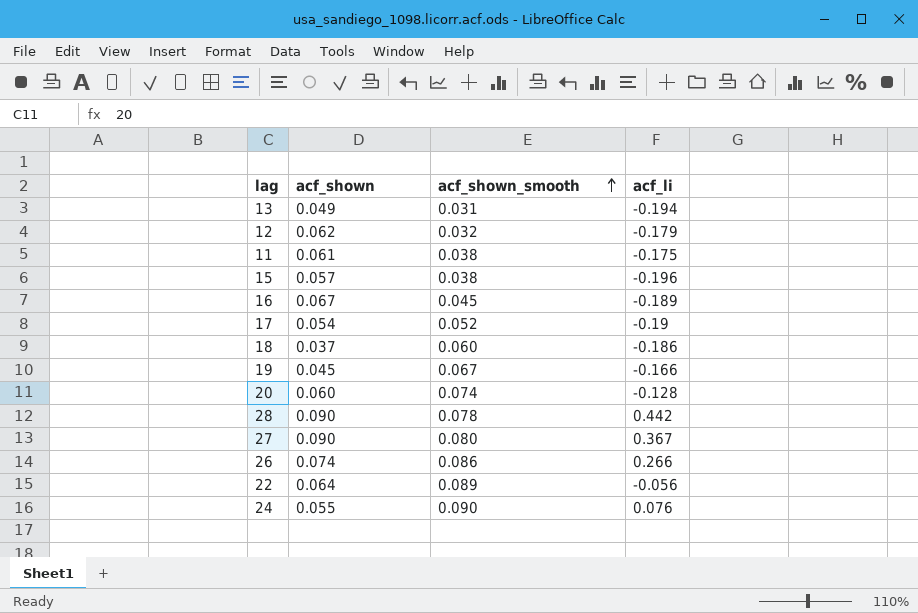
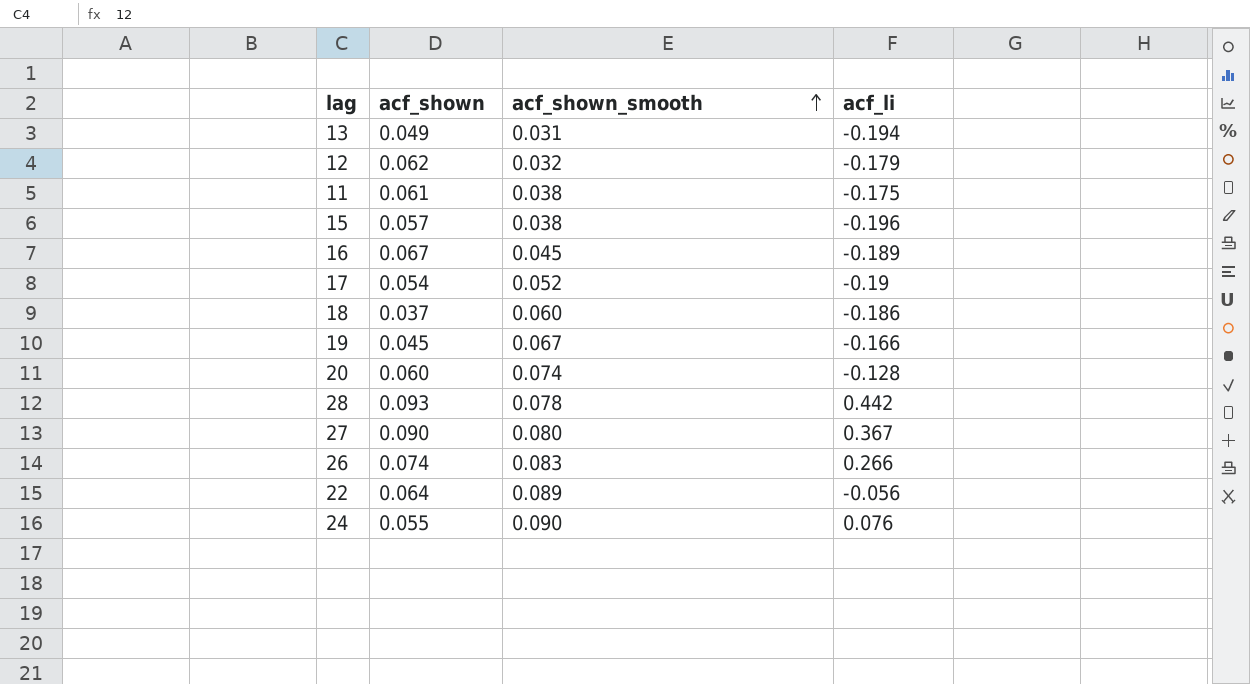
28 | acf_shown: 0.090 -> 0.093
26 | acf_shown_smooth: 0.086 -> 0.083

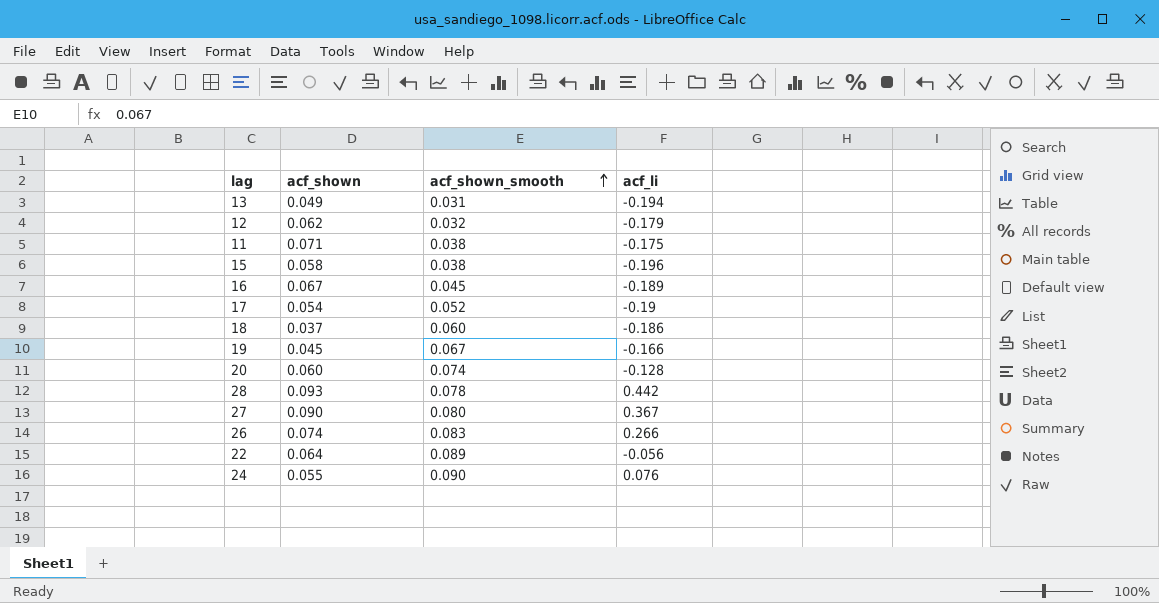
11 | acf_shown: 0.061 -> 0.071
15 | acf_shown: 0.057 -> 0.058

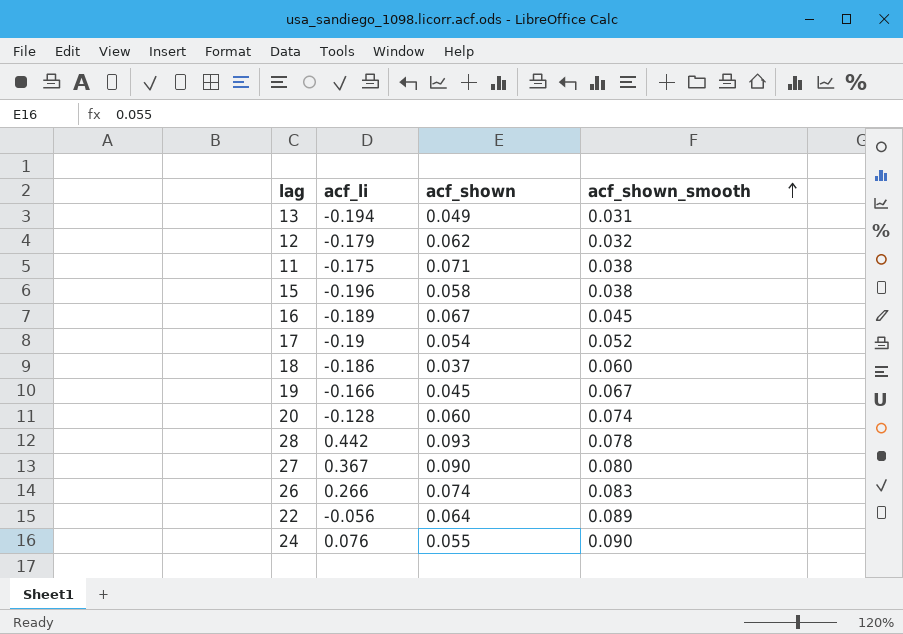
column acf_li | position: 4 -> 2

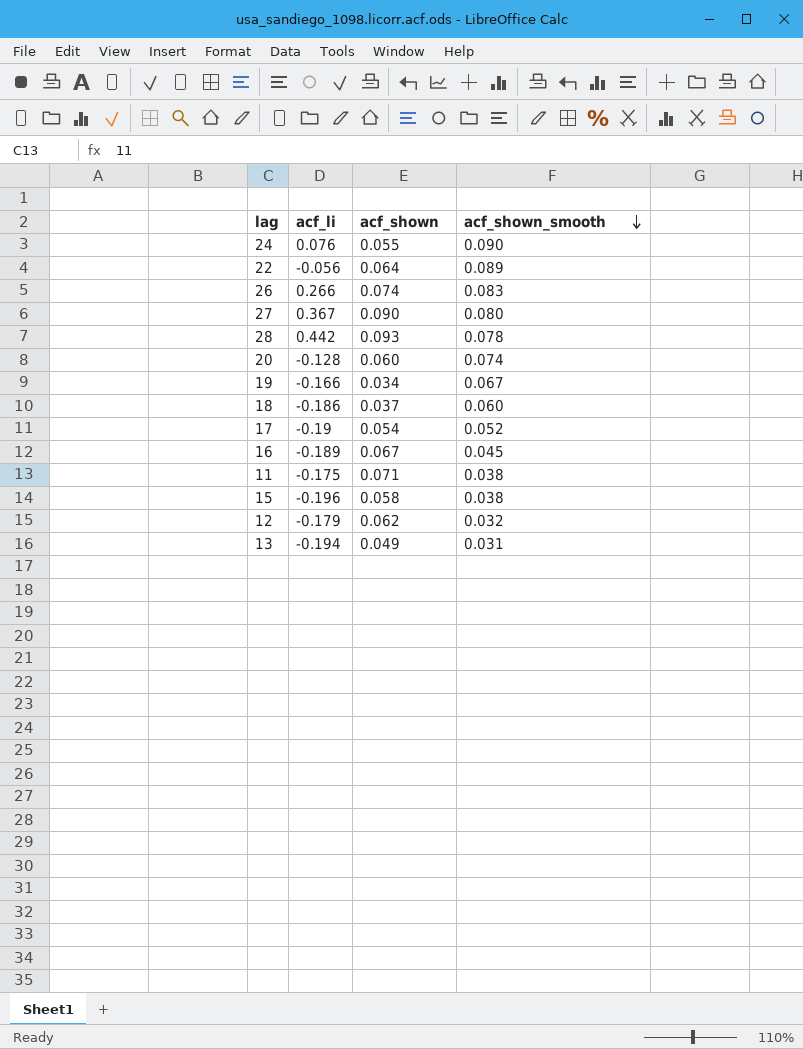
row order: acf_shown_smooth ascending -> acf_shown_smooth descending
19 | acf_shown: 0.045 -> 0.034

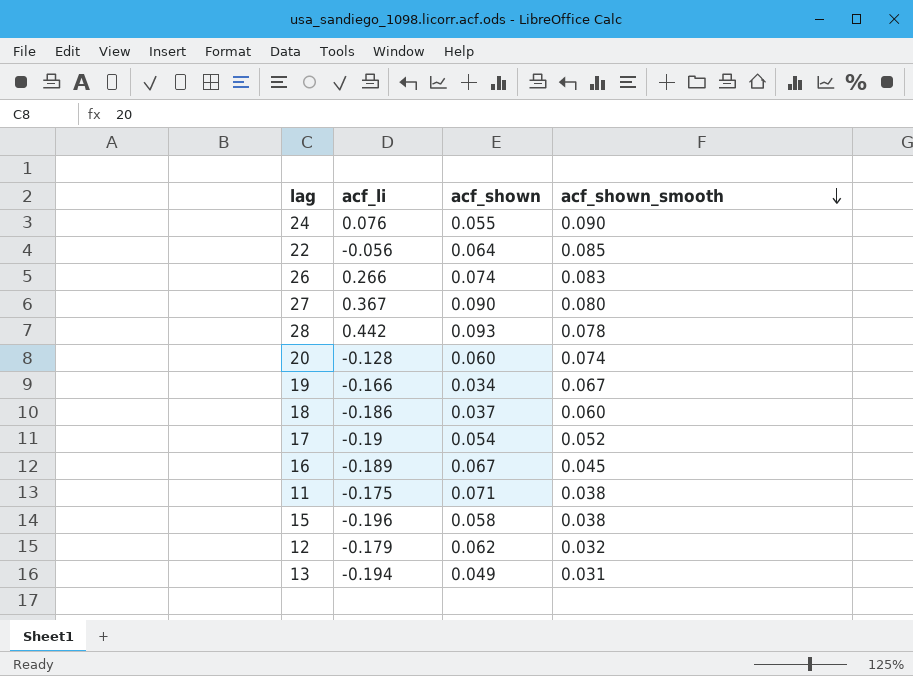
22 | acf_shown_smooth: 0.089 -> 0.085

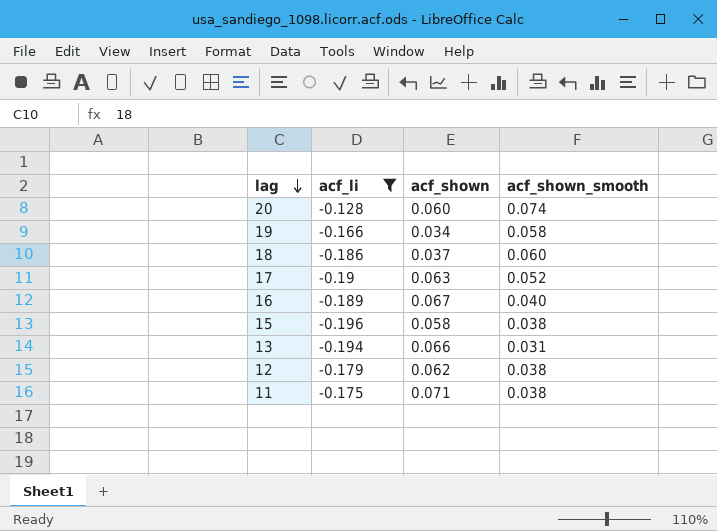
filter: none -> acf_li <= -0.128
row order: acf_shown_smooth descending -> lag descending
19 | acf_shown_smooth: 0.067 -> 0.058
17 | acf_shown: 0.054 -> 0.063
16 | acf_shown_smooth: 0.045 -> 0.040
13 | acf_shown: 0.049 -> 0.066
12 | acf_shown_smooth: 0.032 -> 0.038

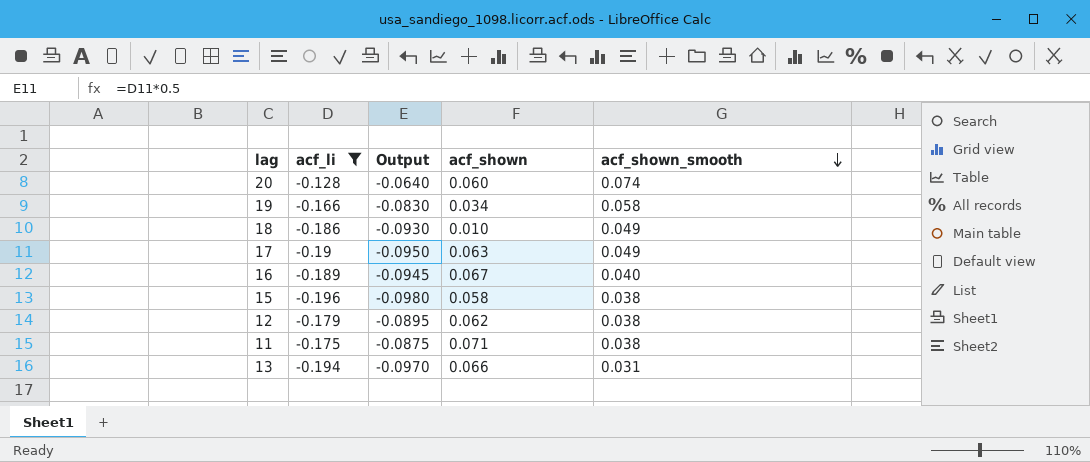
row order: lag descending -> acf_shown_smooth descending
column Output | formula: none -> [acf_li] * 0.5
18 | acf_shown: 0.037 -> 0.010
18 | acf_shown_smooth: 0.060 -> 0.049
17 | acf_shown_smooth: 0.052 -> 0.049

